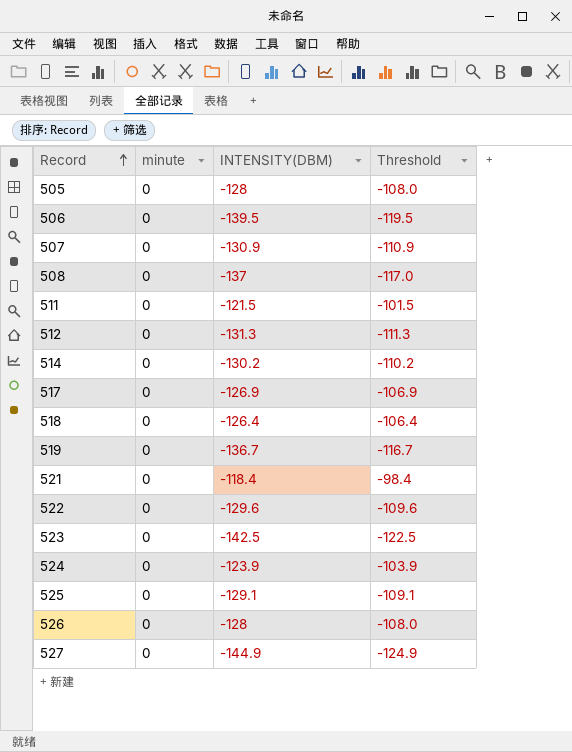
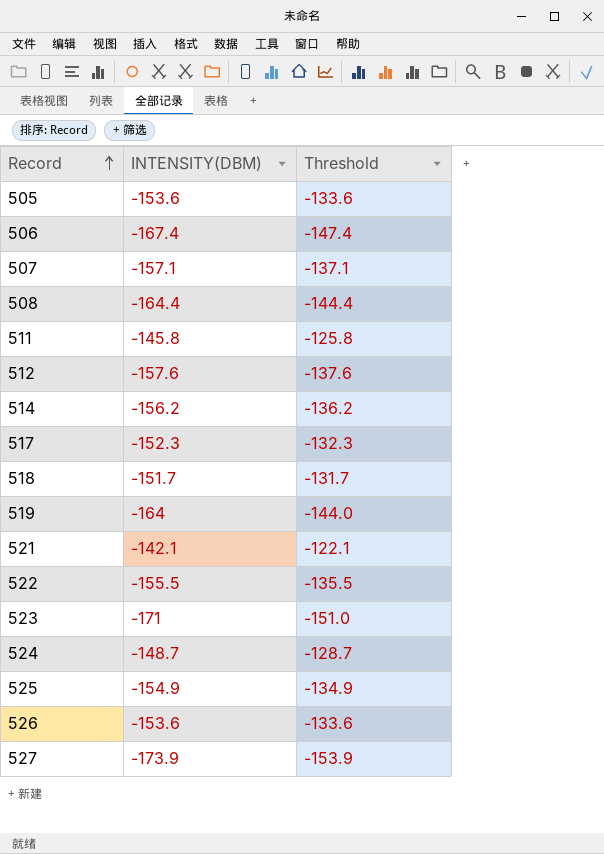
column minute | position: 2 -> none
505 | INTENSITY(DBM): -128 -> -153.6
505 | Threshold: -108.0 -> -133.6
506 | INTENSITY(DBM): -139.5 -> -167.4
506 | Threshold: -119.5 -> -147.4
507 | INTENSITY(DBM): -130.9 -> -157.1
507 | Threshold: -110.9 -> -137.1
508 | INTENSITY(DBM): -137 -> -164.4
508 | Threshold: -117.0 -> -144.4
511 | INTENSITY(DBM): -121.5 -> -145.8
511 | Threshold: -101.5 -> -125.8
512 | INTENSITY(DBM): -131.3 -> -157.6
512 | Threshold: -111.3 -> -137.6
514 | INTENSITY(DBM): -130.2 -> -156.2
514 | Threshold: -110.2 -> -136.2
517 | INTENSITY(DBM): -126.9 -> -152.3
517 | Threshold: -106.9 -> -132.3
518 | INTENSITY(DBM): -126.4 -> -151.7
518 | Threshold: -106.4 -> -131.7
519 | INTENSITY(DBM): -136.7 -> -164
519 | Threshold: -116.7 -> -144.0
521 | INTENSITY(DBM): -118.4 -> -142.1
521 | Threshold: -98.4 -> -122.1
522 | INTENSITY(DBM): -129.6 -> -155.5
522 | Threshold: -109.6 -> -135.5
523 | INTENSITY(DBM): -142.5 -> -171
523 | Threshold: -122.5 -> -151.0
524 | INTENSITY(DBM): -123.9 -> -148.7
524 | Threshold: -103.9 -> -128.7
525 | INTENSITY(DBM): -129.1 -> -154.9
525 | Threshold: -109.1 -> -134.9
526 | INTENSITY(DBM): -128 -> -153.6
526 | Threshold: -108.0 -> -133.6
527 | INTENSITY(DBM): -144.9 -> -173.9
527 | Threshold: -124.9 -> -153.9

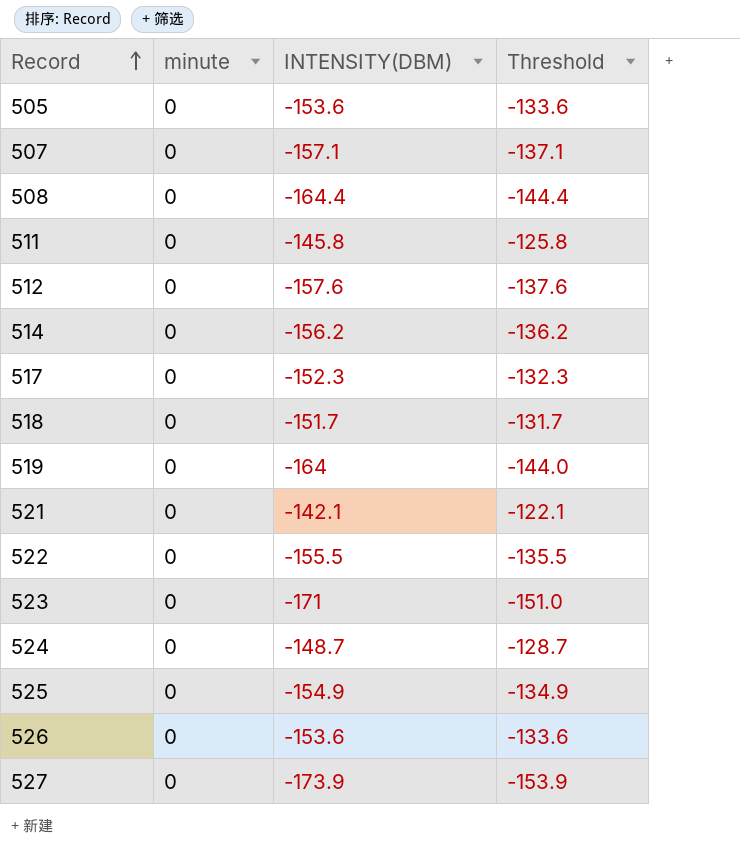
column minute | position: none -> 2
row 506: -167.4 | -147.4 -> none

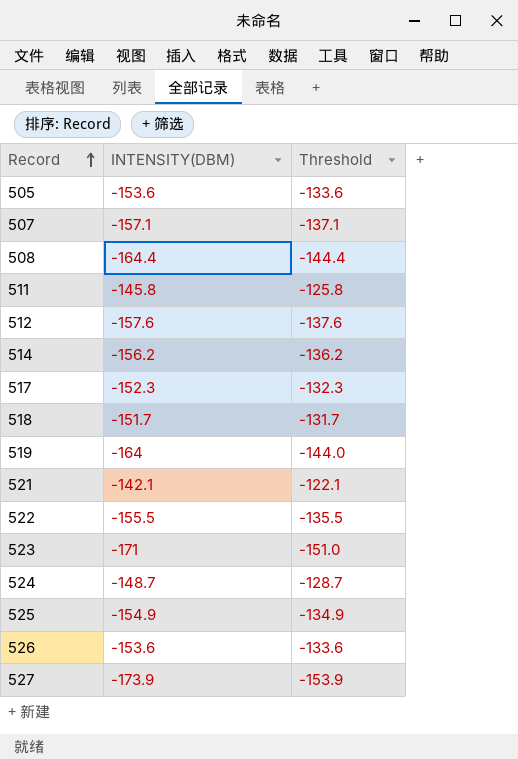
column minute | position: 2 -> none

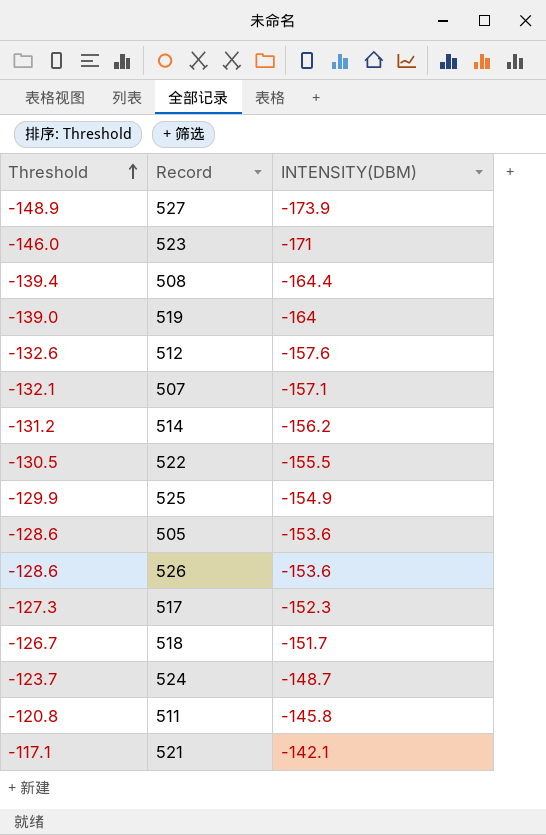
row order: Record ascending -> Threshold ascending
column Threshold | formula: [INTENSITY(DBM)] + 20 -> [INTENSITY(DBM)] + 25
column Threshold | position: 3 -> 1

